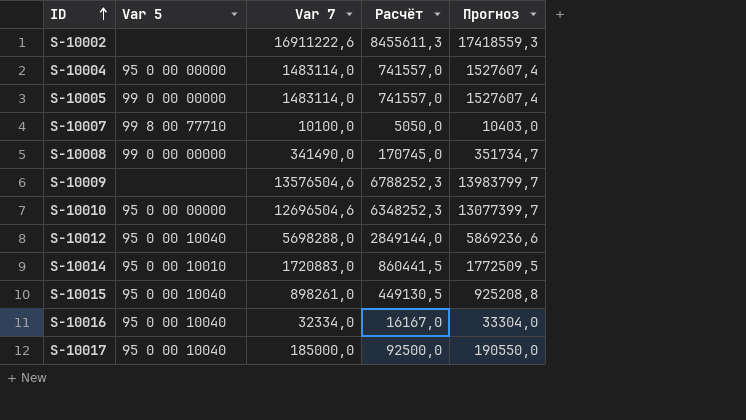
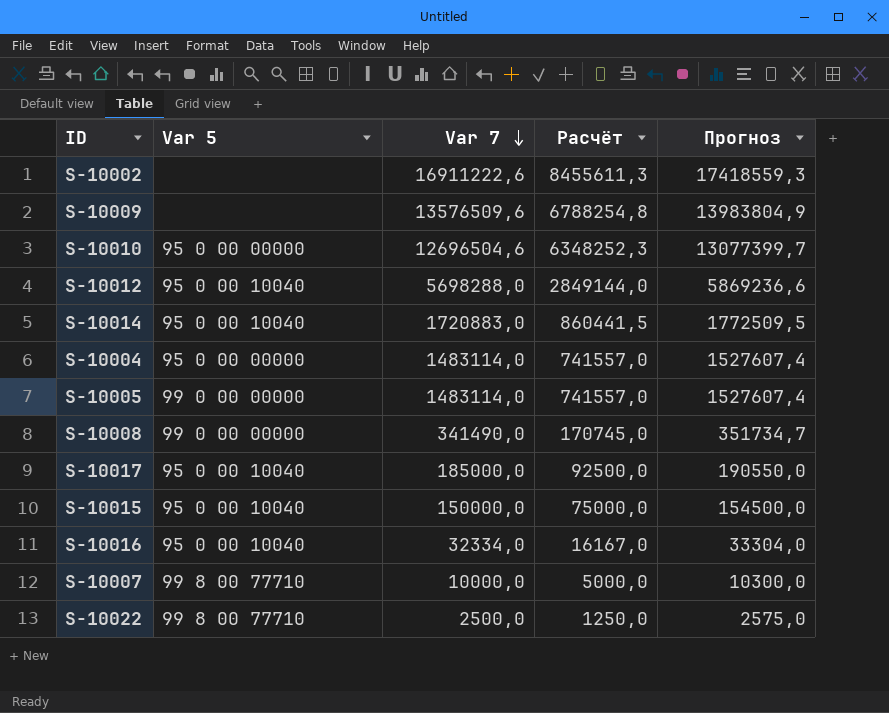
row order: ID ascending -> Var 7 descending
S-10009 | Var 7: 13576504,6 -> 13576509,6
S-10009 | Расчёт: 6788252,3 -> 6788254,8
S-10009 | Прогноз: 13983799,7 -> 13983804,9
S-10014 | Var 5: 95 0 00 10010 -> 95 0 00 10040
S-10015 | Var 7: 898261,0 -> 150000,0
S-10015 | Расчёт: 449130,5 -> 75000,0
S-10015 | Прогноз: 925208,8 -> 154500,0
S-10007 | Var 7: 10100,0 -> 10000,0
S-10007 | Расчёт: 5050,0 -> 5000,0
S-10007 | Прогноз: 10403,0 -> 10300,0
row S-10022: none -> 99 8 00 77710 | 2500,0 | 1250,0 | 2575,0

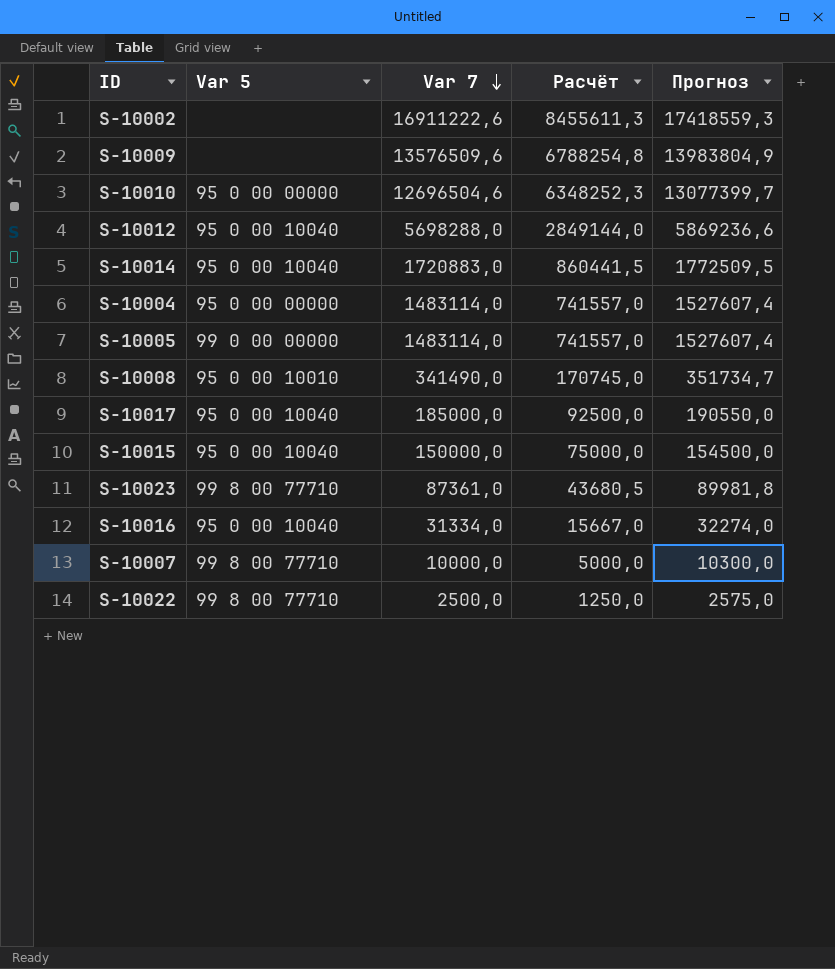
S-10008 | Var 5: 99 0 00 00000 -> 95 0 00 10010
row S-10023: none -> 99 8 00 77710 | 87361,0 | 43680,5 | 89981,8
S-10016 | Var 7: 32334,0 -> 31334,0
S-10016 | Расчёт: 16167,0 -> 15667,0
S-10016 | Прогноз: 33304,0 -> 32274,0

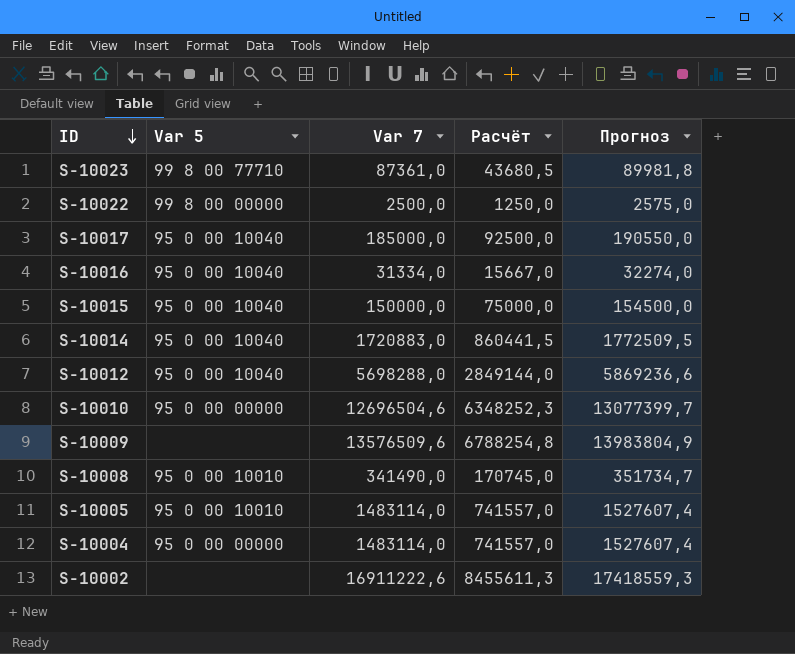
row order: Var 7 descending -> ID descending
row S-10007: 99 8 00 77710 | 10000,0 | 5000,0 | 10300,0 -> none
S-10022 | Var 5: 99 8 00 77710 -> 99 8 00 00000
S-10005 | Var 5: 99 0 00 00000 -> 95 0 00 10010

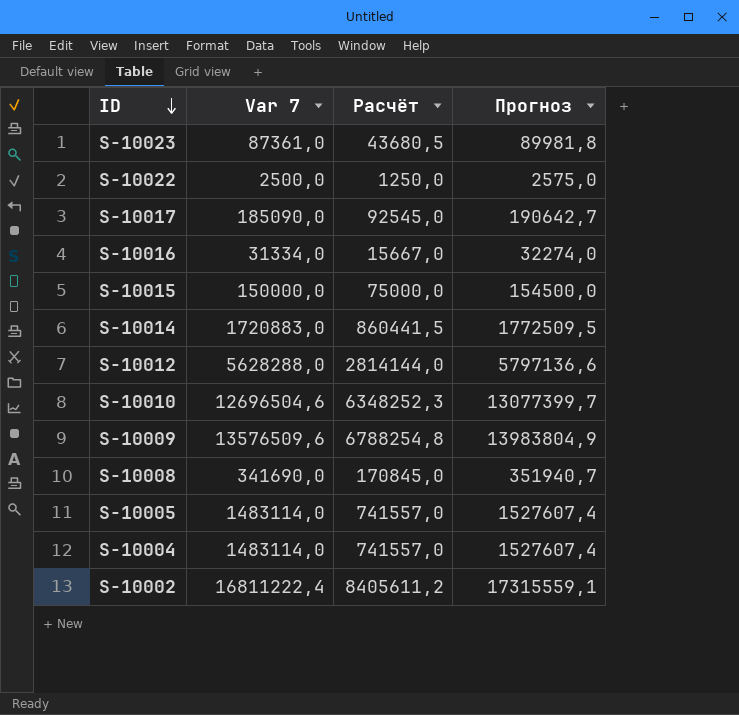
column Var 5 | position: 2 -> none
S-10017 | Var 7: 185000,0 -> 185090,0
S-10017 | Расчёт: 92500,0 -> 92545,0
S-10017 | Прогноз: 190550,0 -> 190642,7
S-10012 | Var 7: 5698288,0 -> 5628288,0
S-10012 | Расчёт: 2849144,0 -> 2814144,0
S-10012 | Прогноз: 5869236,6 -> 5797136,6
S-10008 | Var 7: 341490,0 -> 341690,0
S-10008 | Расчёт: 170745,0 -> 170845,0
S-10008 | Прогноз: 351734,7 -> 351940,7
S-10002 | Var 7: 16911222,6 -> 16811222,4
S-10002 | Расчёт: 8455611,3 -> 8405611,2
S-10002 | Прогноз: 17418559,3 -> 17315559,1

